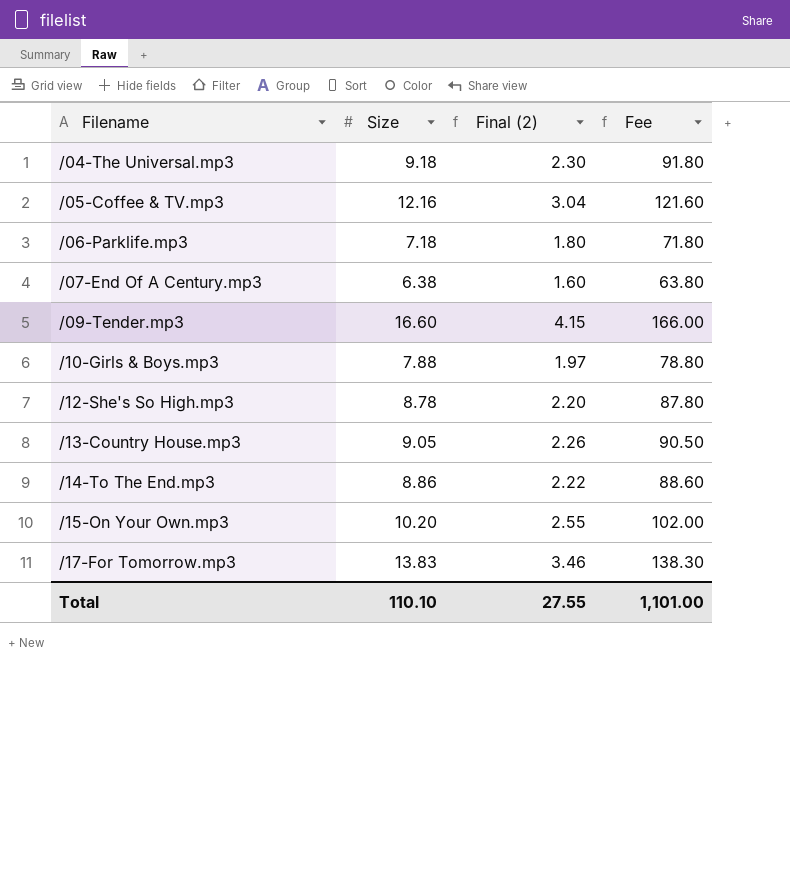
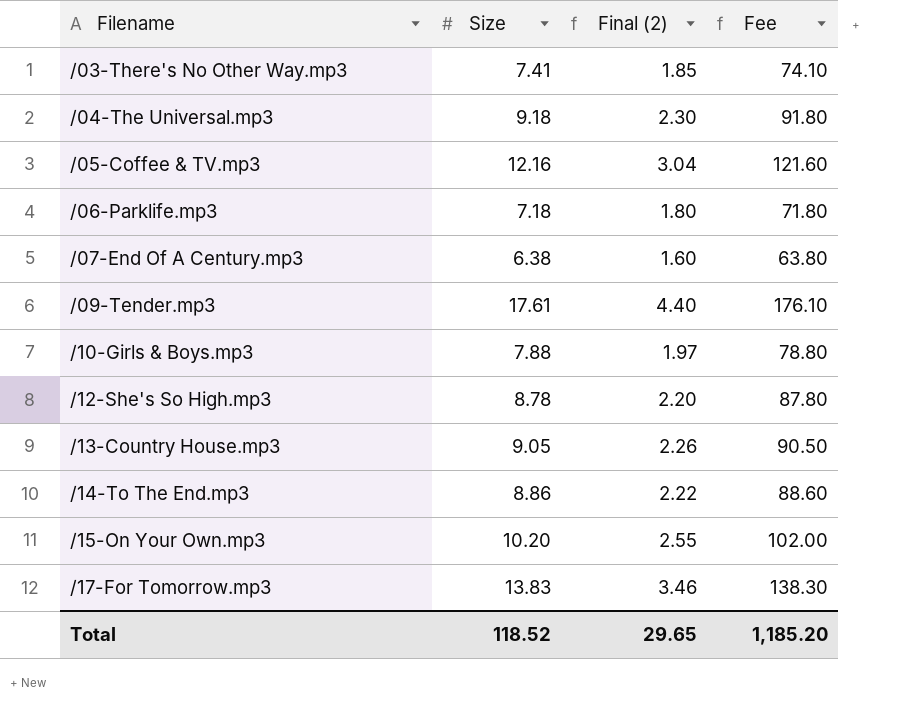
row /03-There's No Other Way.mp3: none -> 7.41 | 1.85 | 74.10
/09-Tender.mp3 | Size: 16.60 -> 17.61
/09-Tender.mp3 | Final (2): 4.15 -> 4.40
/09-Tender.mp3 | Fee: 166.00 -> 176.10
Total | Size: 110.10 -> 118.52
Total | Final (2): 27.55 -> 29.65
Total | Fee: 1,101.00 -> 1,185.20

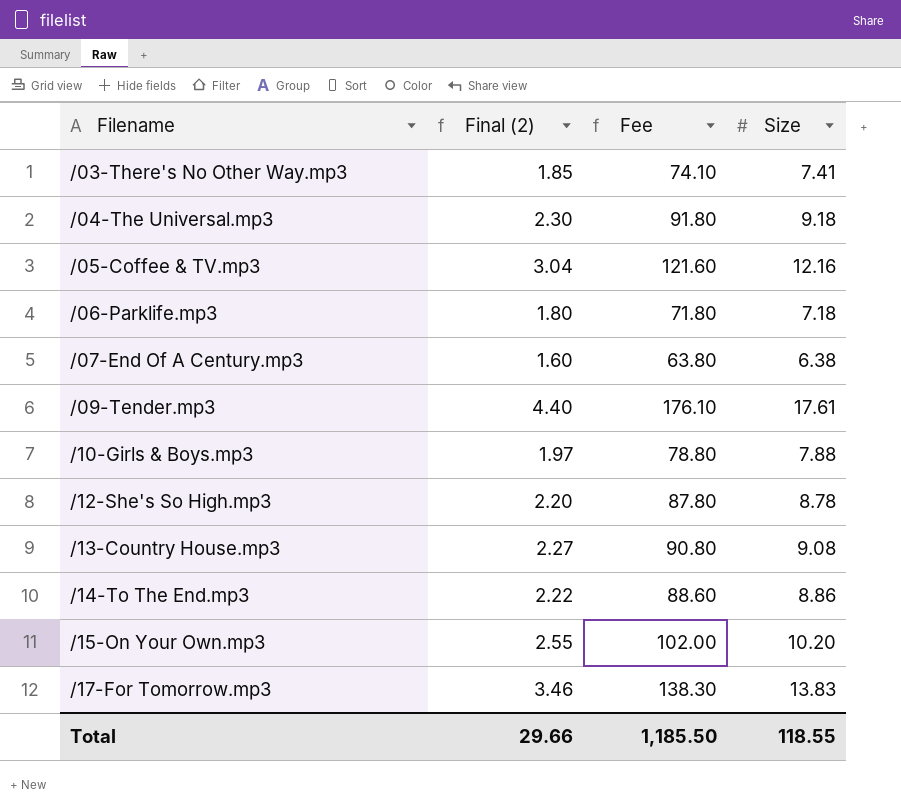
column Size | position: 2 -> 4
/13-Country House.mp3 | Final (2): 2.26 -> 2.27
/13-Country House.mp3 | Fee: 90.50 -> 90.80
/13-Country House.mp3 | Size: 9.05 -> 9.08
Total | Final (2): 29.65 -> 29.66
Total | Fee: 1,185.20 -> 1,185.50
Total | Size: 118.52 -> 118.55

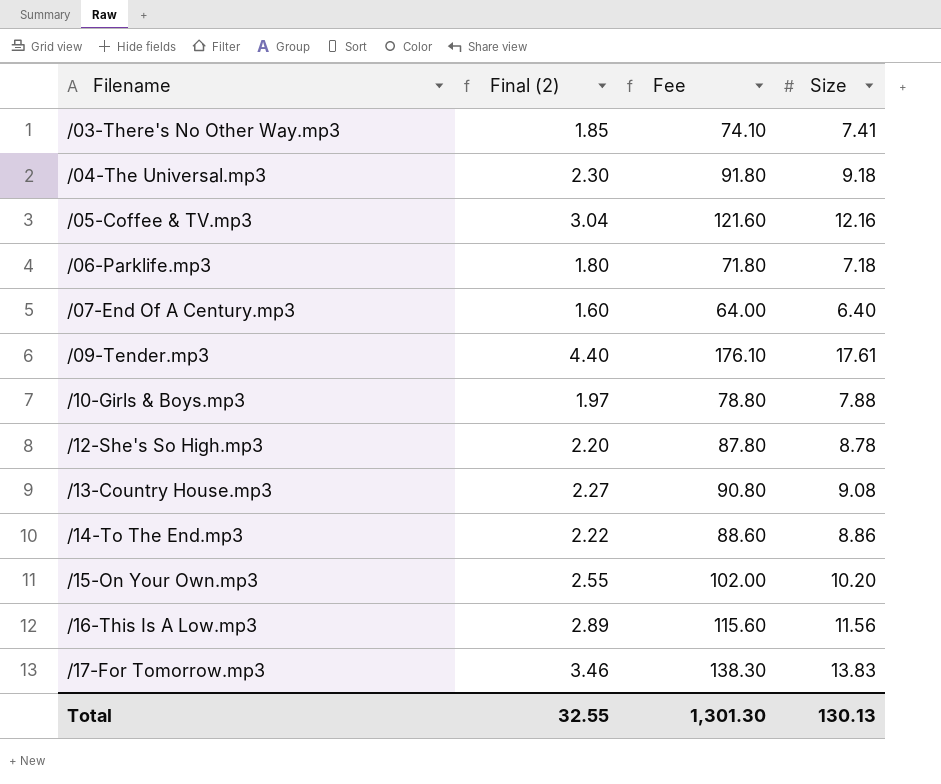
/07-End Of A Century.mp3 | Fee: 63.80 -> 64.00
/07-End Of A Century.mp3 | Size: 6.38 -> 6.40
row /16-This Is A Low.mp3: none -> 2.89 | 115.60 | 11.56
Total | Final (2): 29.66 -> 32.55
Total | Fee: 1,185.50 -> 1,301.30
Total | Size: 118.55 -> 130.13

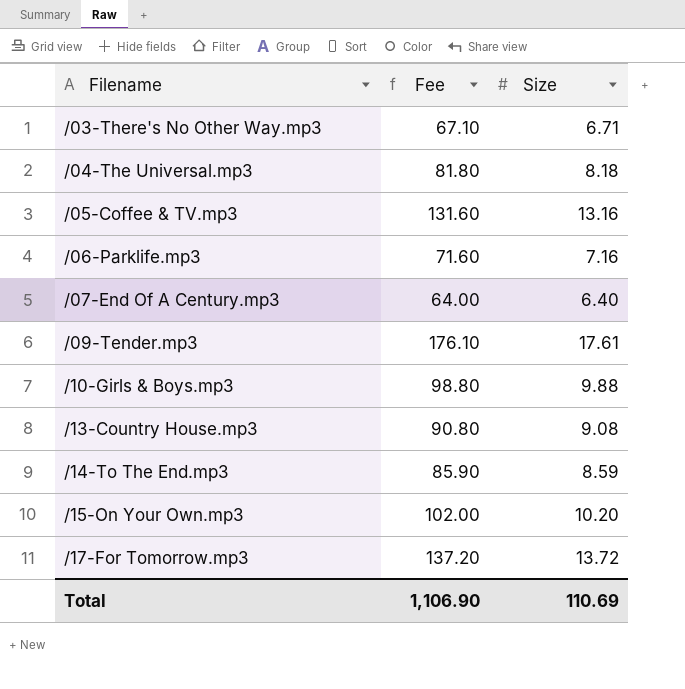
column Final (2) | formula: [Size] * 0.25 -> none
row /12-She's So High.mp3: 2.20 | 87.80 | 8.78 -> none
row /16-This Is A Low.mp3: 2.89 | 115.60 | 11.56 -> none
/03-There's No Other Way.mp3 | Fee: 74.10 -> 67.10
/03-There's No Other Way.mp3 | Size: 7.41 -> 6.71
/04-The Universal.mp3 | Fee: 91.80 -> 81.80
/04-The Universal.mp3 | Size: 9.18 -> 8.18
/05-Coffee & TV.mp3 | Fee: 121.60 -> 131.60
/05-Coffee & TV.mp3 | Size: 12.16 -> 13.16
/06-Parklife.mp3 | Fee: 71.80 -> 71.60
/06-Parklife.mp3 | Size: 7.18 -> 7.16
/10-Girls & Boys.mp3 | Fee: 78.80 -> 98.80
/10-Girls & Boys.mp3 | Size: 7.88 -> 9.88
/14-To The End.mp3 | Fee: 88.60 -> 85.90
/14-To The End.mp3 | Size: 8.86 -> 8.59
/17-For Tomorrow.mp3 | Fee: 138.30 -> 137.20
/17-For Tomorrow.mp3 | Size: 13.83 -> 13.72
Total | Fee: 1,301.30 -> 1,106.90
Total | Size: 130.13 -> 110.69

